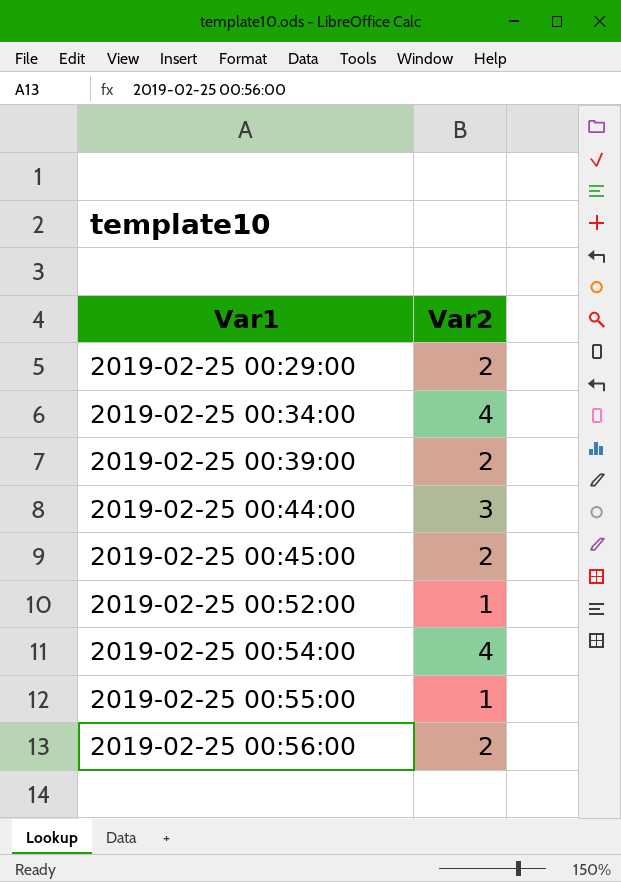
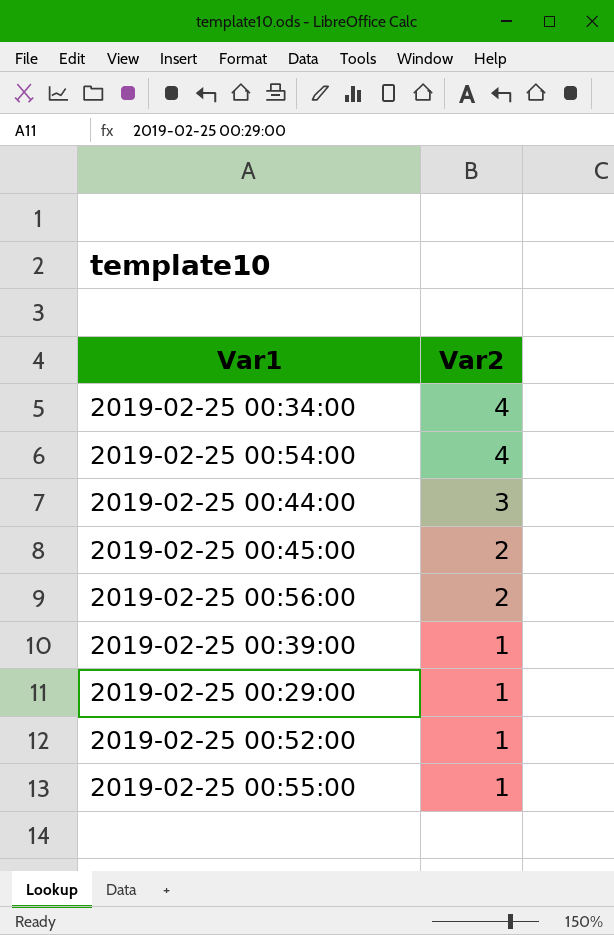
row order: Var1 ascending -> Var2 descending
2019-02-25 00:39:00 | Var2: 2 -> 1
2019-02-25 00:29:00 | Var2: 2 -> 1

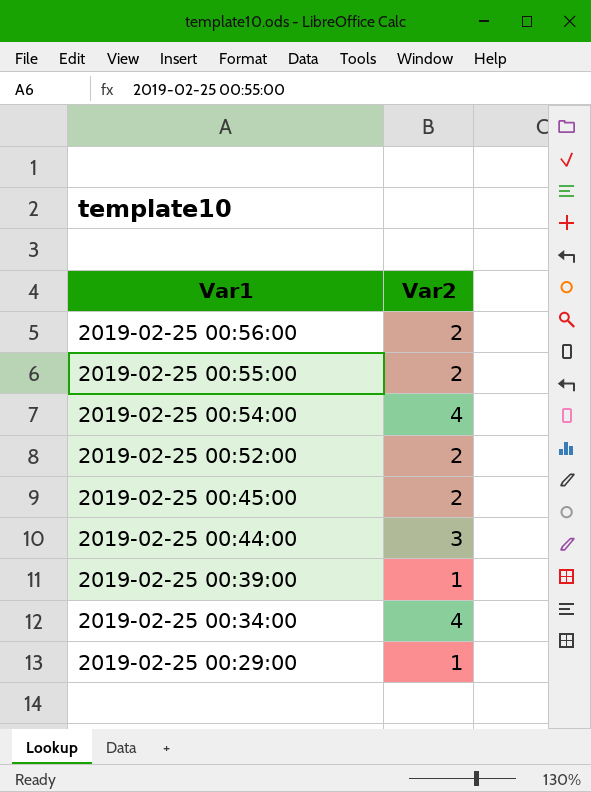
row order: Var2 descending -> Var1 descending
2019-02-25 00:55:00 | Var2: 1 -> 2
2019-02-25 00:52:00 | Var2: 1 -> 2

